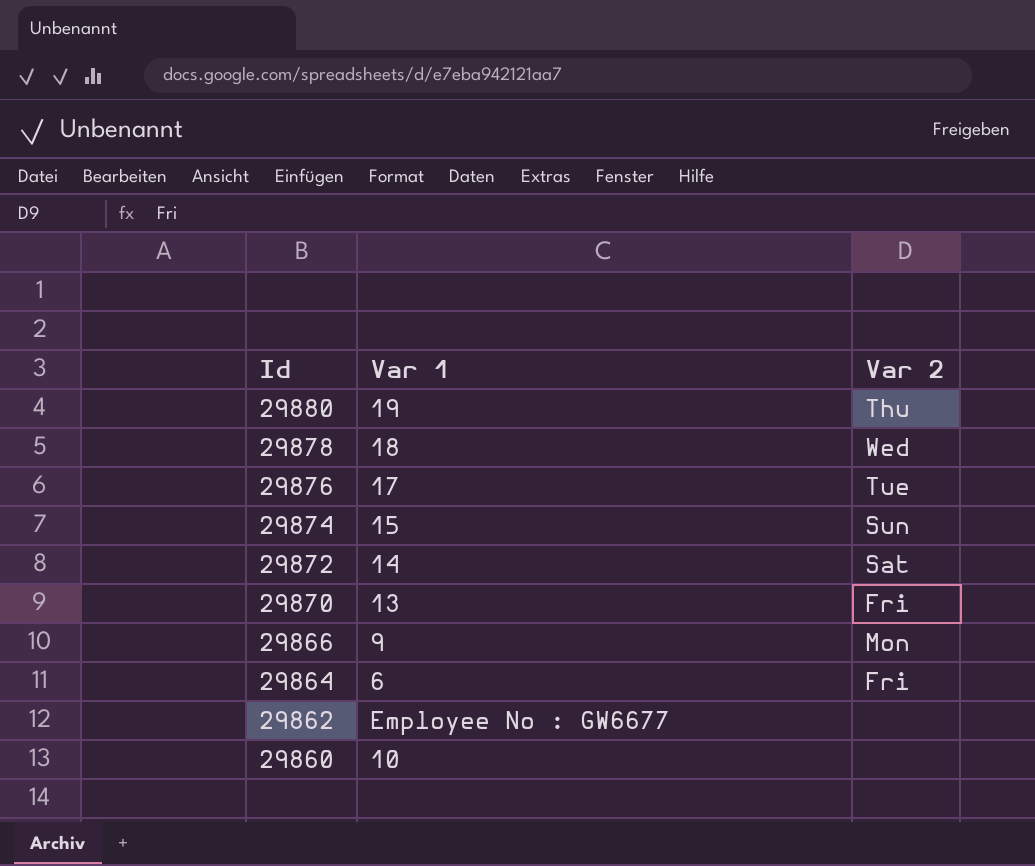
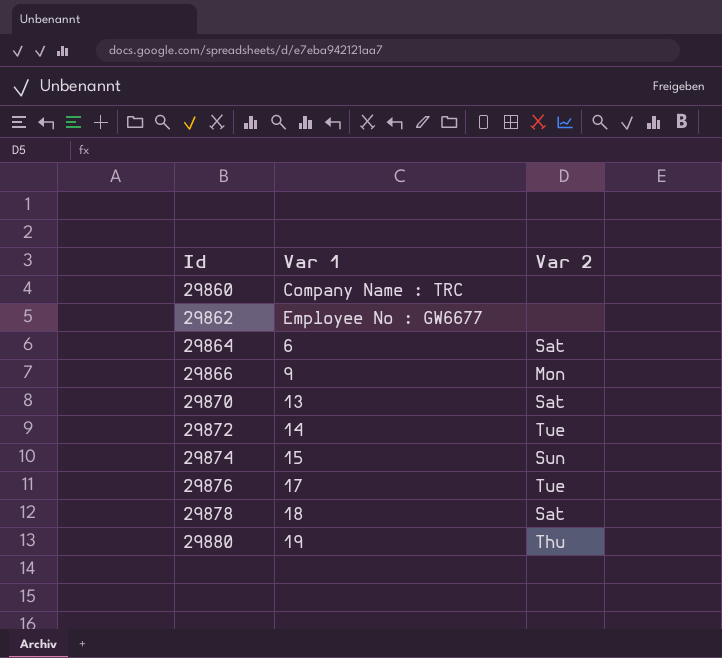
row order: Id descending -> Id ascending
29860 | Var 1: 10 -> Company Name : TRC
29864 | Var 2: Fri -> Sat
29870 | Var 2: Fri -> Sat
29872 | Var 2: Sat -> Tue
29878 | Var 2: Wed -> Sat

